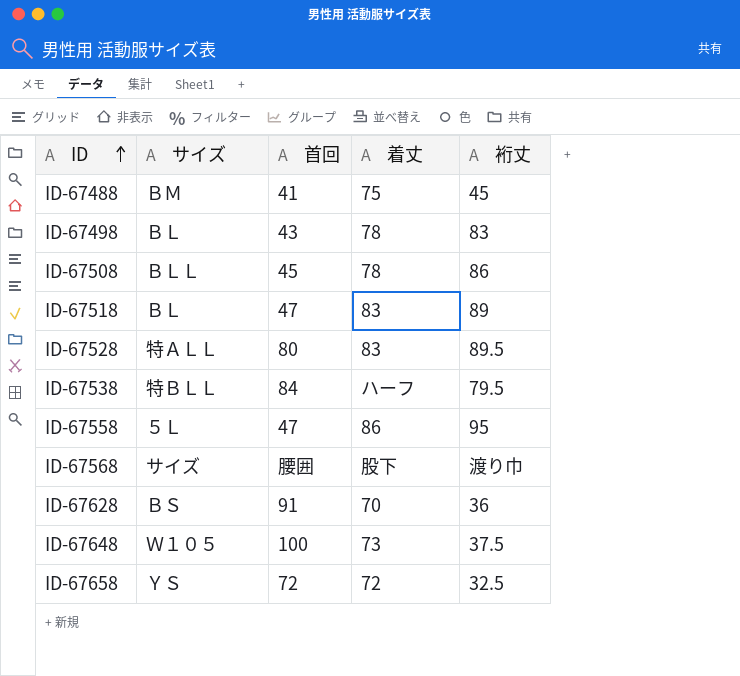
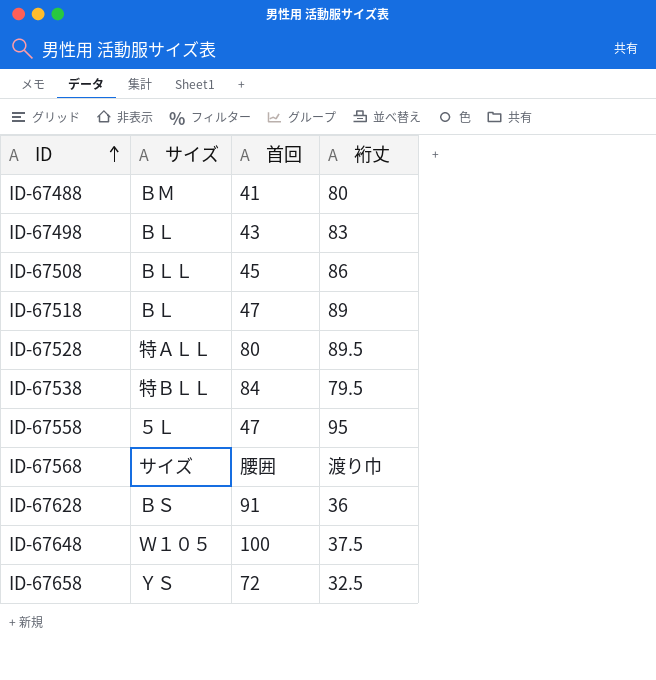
column 着丈 | position: 4 -> none
ID-67488 | 裄丈: 45 -> 80

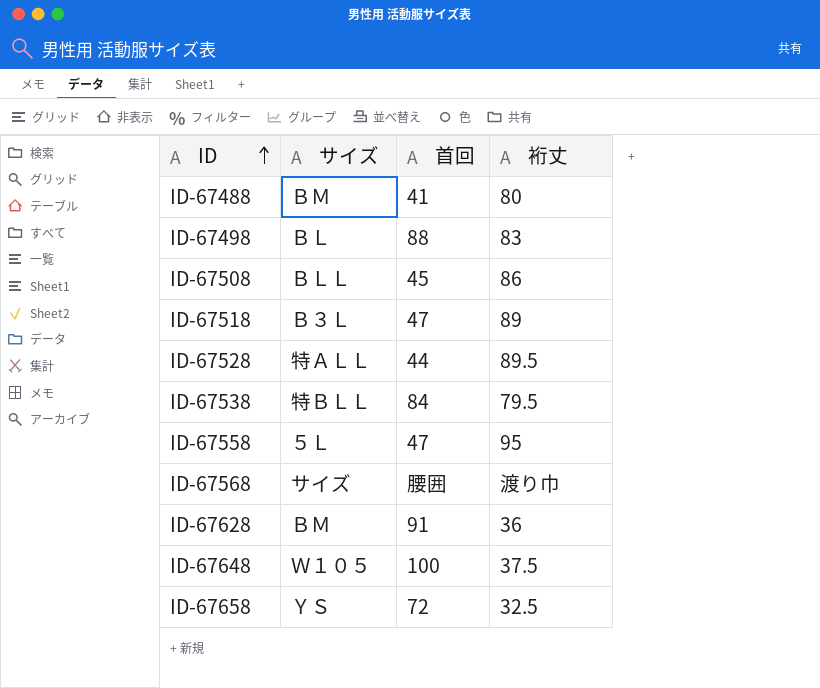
ID-67498 | 首回: 43 -> 88
ID-67518 | サイズ: ＢＬ -> Ｂ３Ｌ
ID-67528 | 首回: 80 -> 44
ID-67628 | サイズ: ＢＳ -> ＢＭ

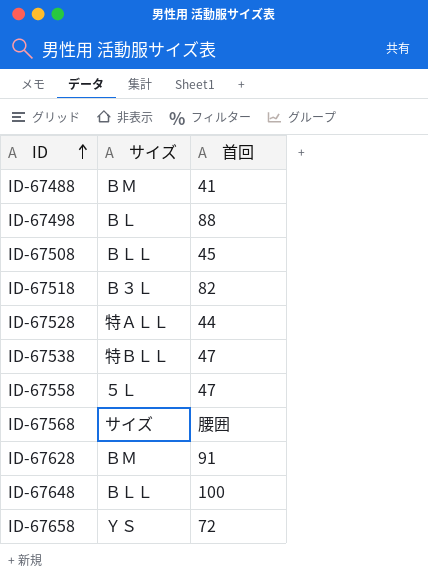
column 裄丈 | position: 4 -> none
ID-67518 | 首回: 47 -> 82
ID-67538 | 首回: 84 -> 47
ID-67648 | サイズ: Ｗ１０５ -> ＢＬＬ

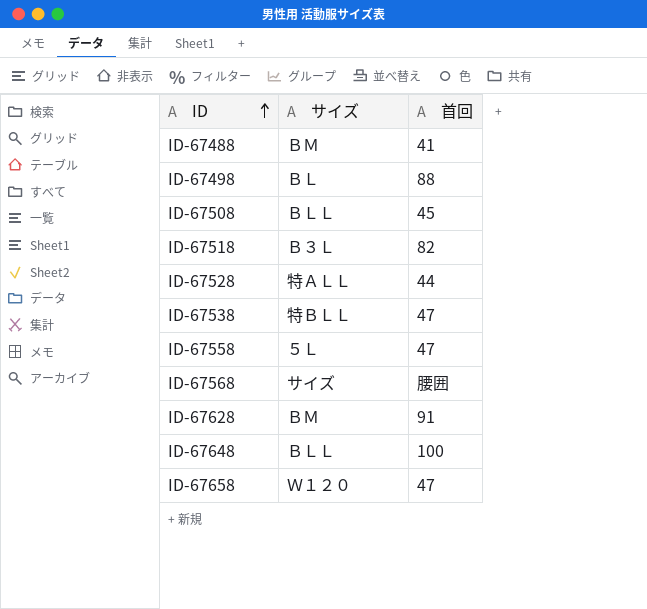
ID-67658 | サイズ: ＹＳ -> Ｗ１２０
ID-67658 | 首回: 72 -> 47

